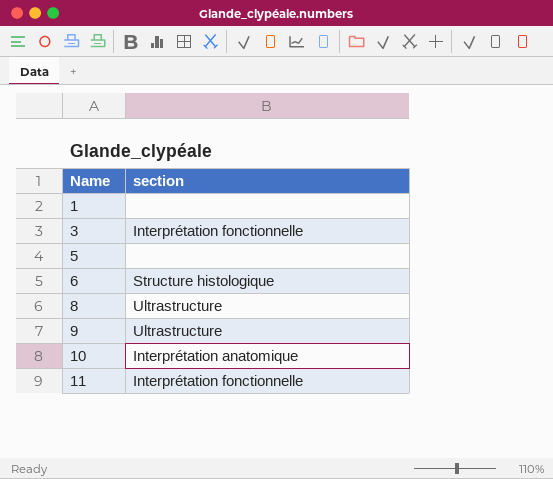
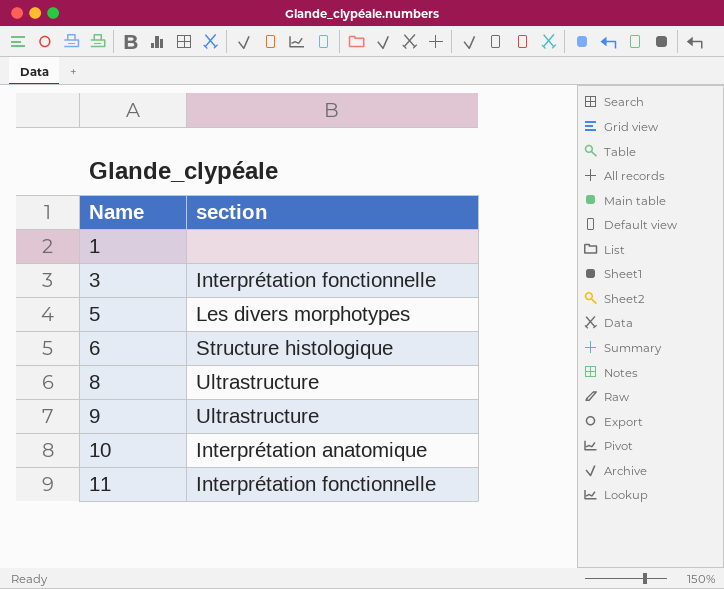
5 | section: none -> Les divers morphotypes

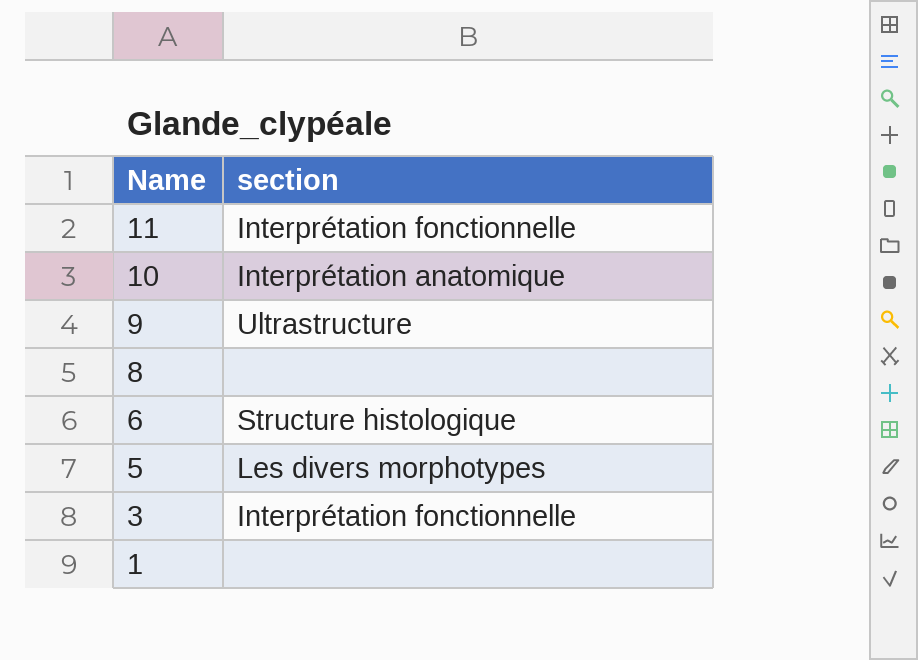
row order: Name ascending -> Name descending
8 | section: Ultrastructure -> none

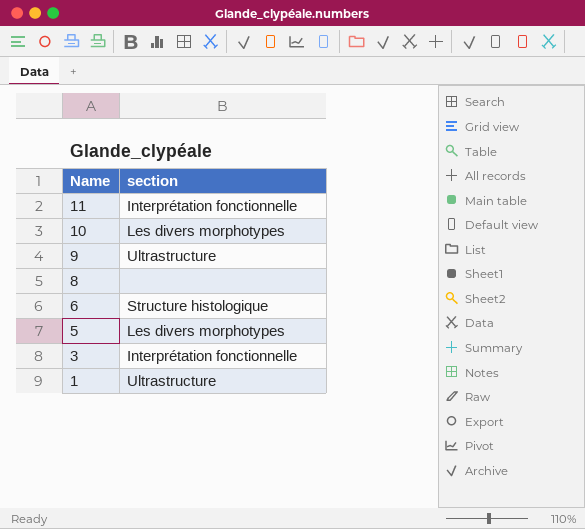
10 | section: Interprétation anatomique -> Les divers morphotypes
1 | section: none -> Ultrastructure

